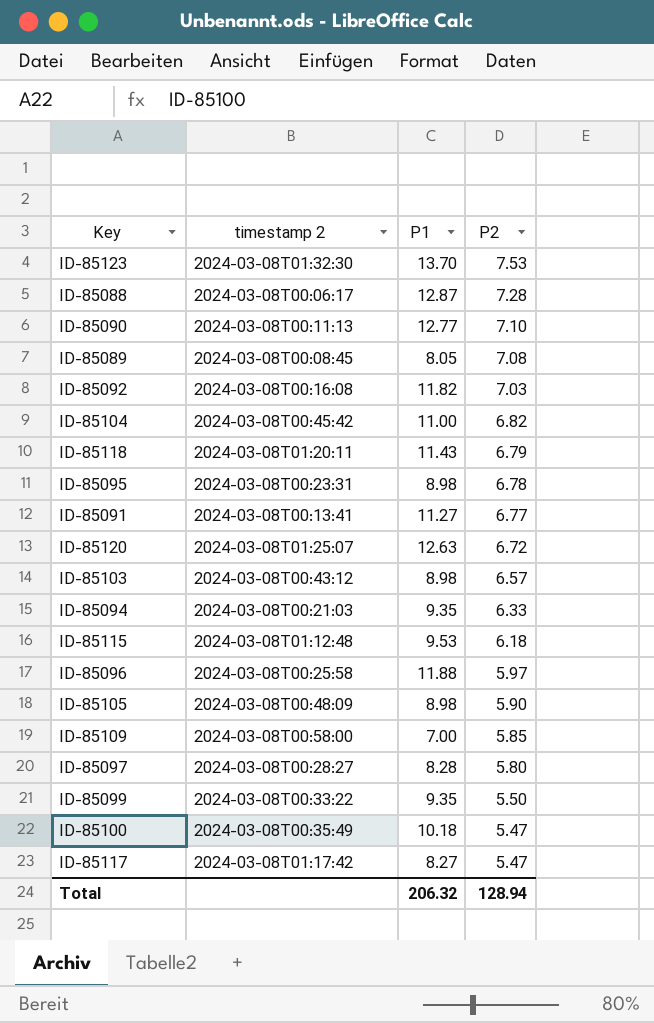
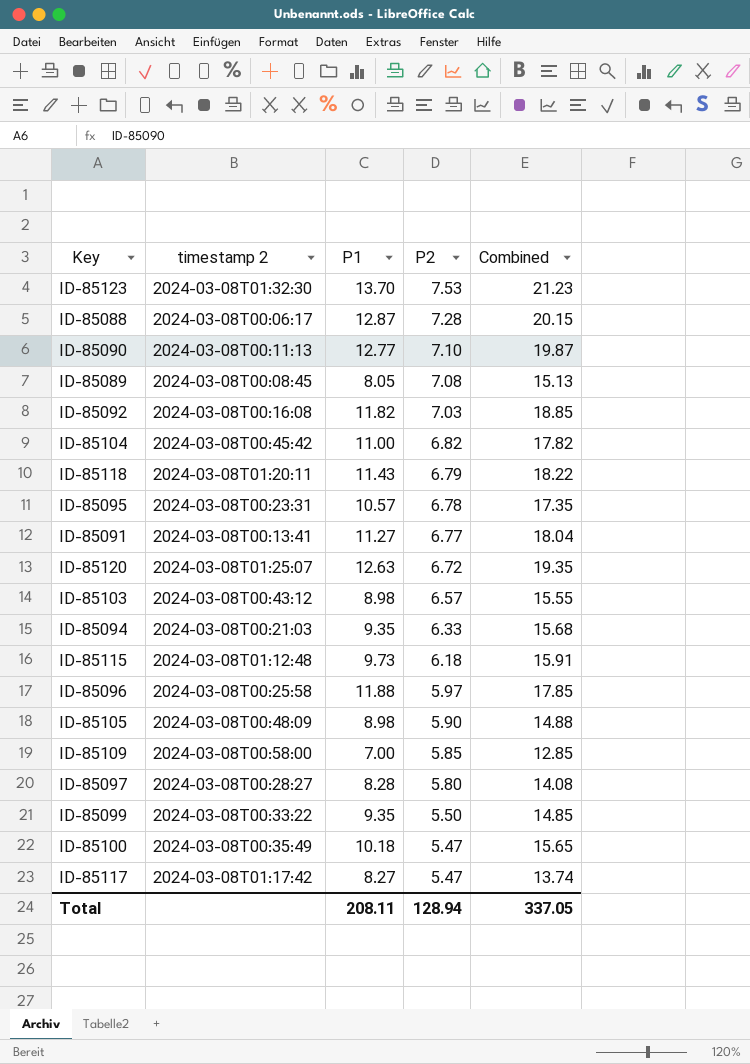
column Combined | formula: none -> [P1] + [P2]
ID-85095 | P1: 8.98 -> 10.57
ID-85115 | P1: 9.53 -> 9.73
Total | P1: 206.32 -> 208.11

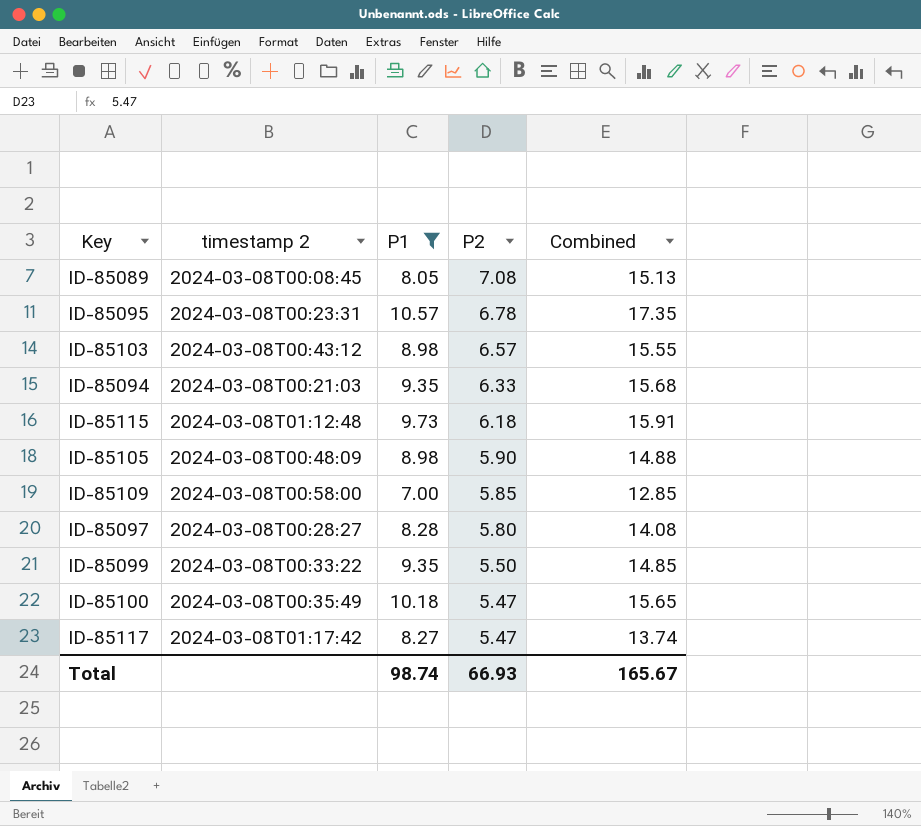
filter: none -> P1 <= 10.57
Total | P1: 208.11 -> 98.74
Total | P2: 128.94 -> 66.93
Total | Combined: 337.05 -> 165.67

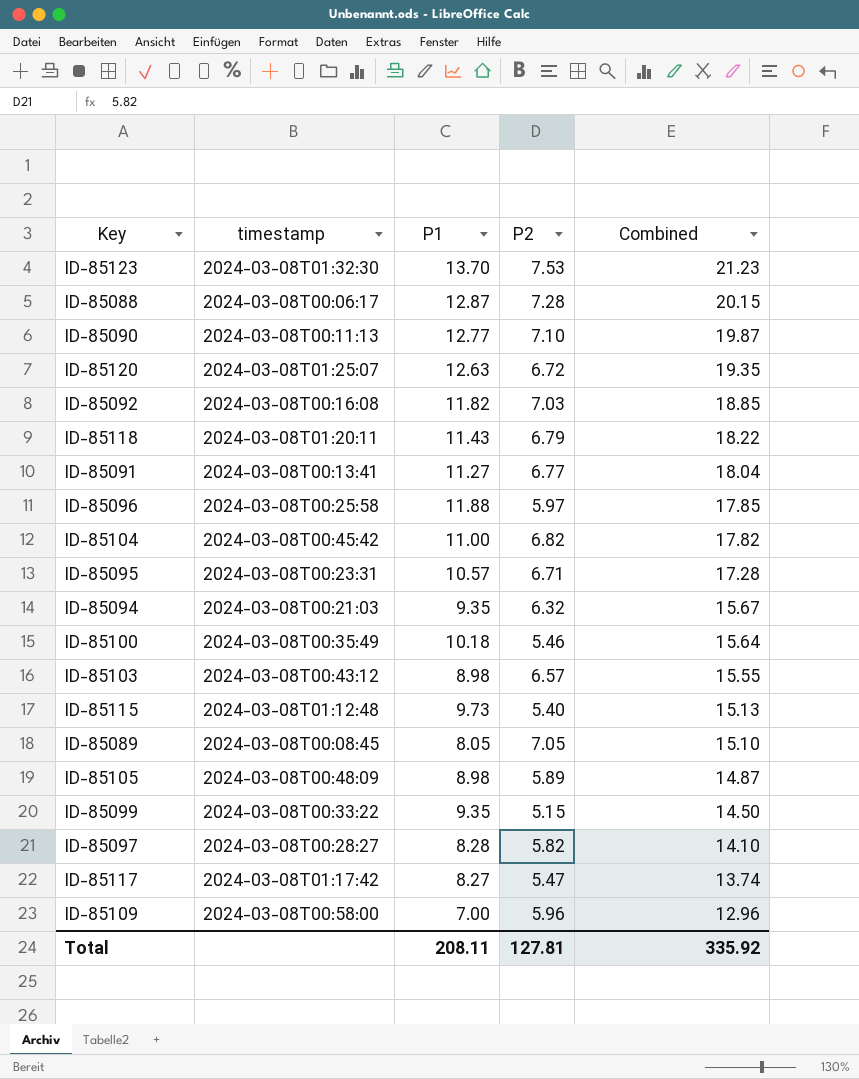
filter: P1 <= 10.57 -> none
row order: P2 descending -> Combined descending
column name: timestamp 2 -> timestamp
ID-85095 | P2: 6.78 -> 6.71
ID-85095 | Combined: 17.35 -> 17.28
ID-85094 | P2: 6.33 -> 6.32
ID-85094 | Combined: 15.68 -> 15.67
ID-85100 | P2: 5.47 -> 5.46
ID-85100 | Combined: 15.65 -> 15.64
ID-85115 | P2: 6.18 -> 5.40
ID-85115 | Combined: 15.91 -> 15.13
ID-85089 | P2: 7.08 -> 7.05
ID-85089 | Combined: 15.13 -> 15.10
ID-85105 | P2: 5.90 -> 5.89
ID-85105 | Combined: 14.88 -> 14.87
ID-85099 | P2: 5.50 -> 5.15
ID-85099 | Combined: 14.85 -> 14.50
ID-85097 | P2: 5.80 -> 5.82
ID-85097 | Combined: 14.08 -> 14.10
ID-85109 | P2: 5.85 -> 5.96
ID-85109 | Combined: 12.85 -> 12.96
Total | P1: 98.74 -> 208.11
Total | P2: 66.93 -> 127.81
Total | Combined: 165.67 -> 335.92

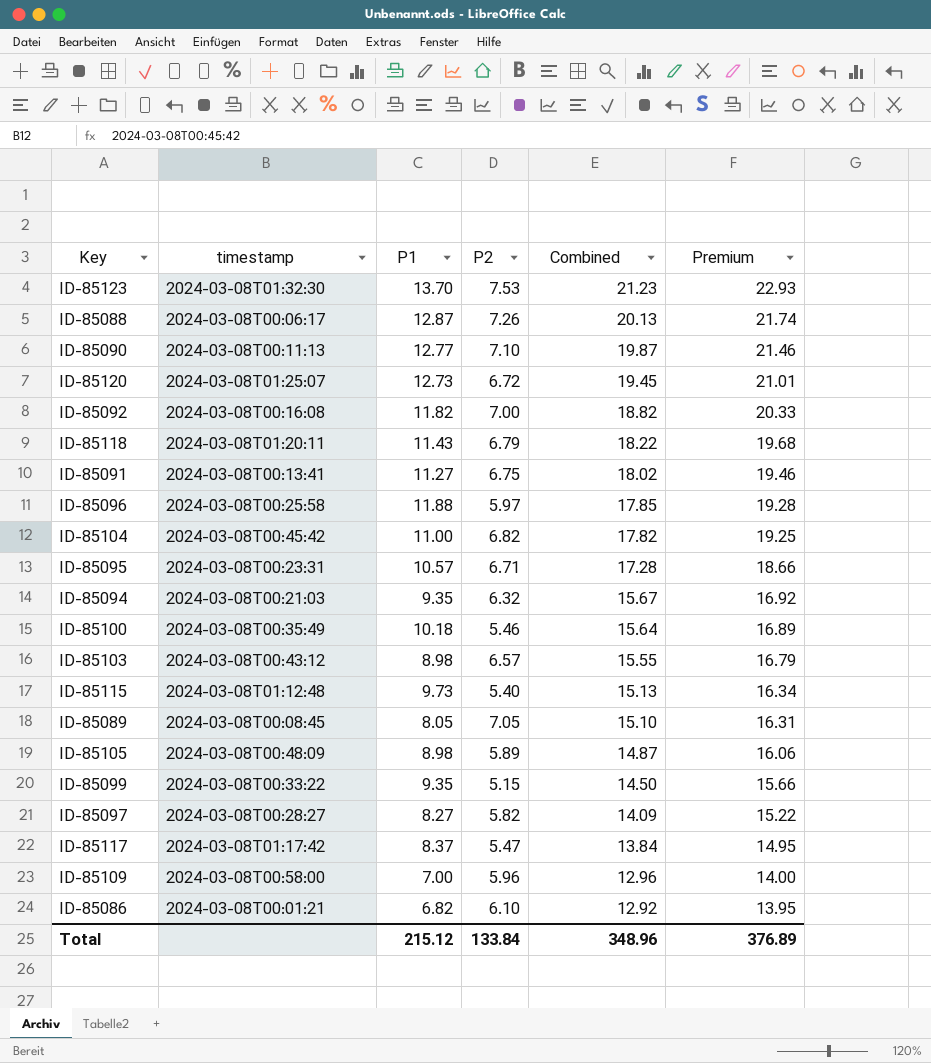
column Premium | formula: none -> [Combined] * 1.08
ID-85088 | P2: 7.28 -> 7.26
ID-85088 | Combined: 20.15 -> 20.13
ID-85120 | P1: 12.63 -> 12.73
ID-85120 | Combined: 19.35 -> 19.45
ID-85092 | P2: 7.03 -> 7.00
ID-85092 | Combined: 18.85 -> 18.82
ID-85091 | P2: 6.77 -> 6.75
ID-85091 | Combined: 18.04 -> 18.02
ID-85097 | P1: 8.28 -> 8.27
ID-85097 | Combined: 14.10 -> 14.09
ID-85117 | P1: 8.27 -> 8.37
ID-85117 | Combined: 13.74 -> 13.84
row ID-85086: none -> 2024-03-08T00:01:21 | 6.82 | 6.10 | 12.92 | 13.95
Total | P1: 208.11 -> 215.12
Total | P2: 127.81 -> 133.84
Total | Combined: 335.92 -> 348.96

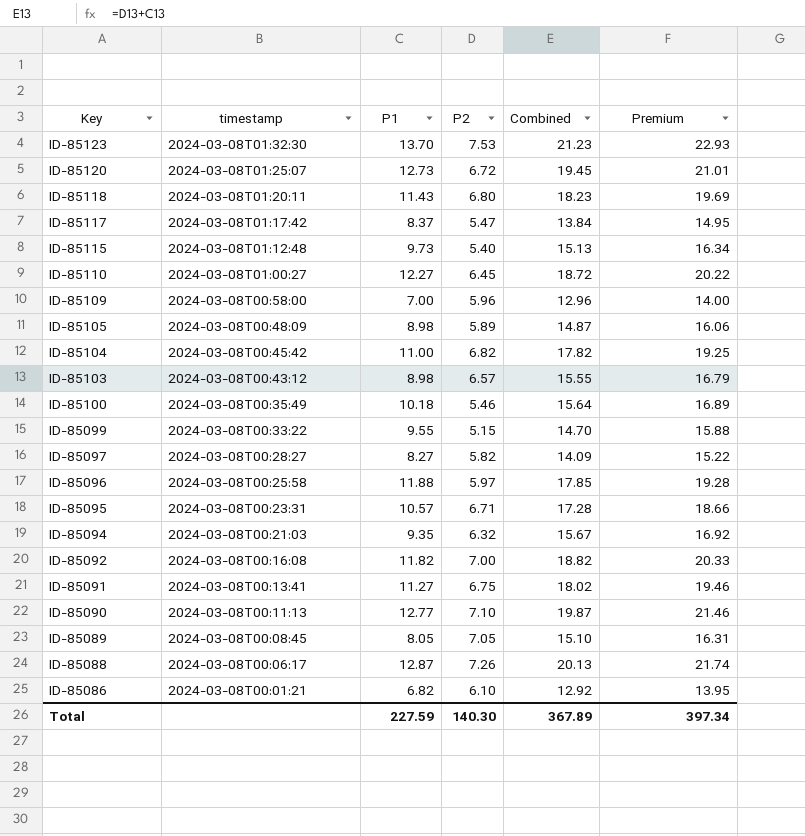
row order: Combined descending -> Key descending
ID-85118 | P2: 6.79 -> 6.80
ID-85118 | Combined: 18.22 -> 18.23
ID-85118 | Premium: 19.68 -> 19.69
row ID-85110: none -> 2024-03-08T01:00:27 | 12.27 | 6.45 | 18.72 | 20.22
ID-85099 | P1: 9.35 -> 9.55
ID-85099 | Combined: 14.50 -> 14.70
ID-85099 | Premium: 15.66 -> 15.88
Total | P1: 215.12 -> 227.59
Total | P2: 133.84 -> 140.30
Total | Combined: 348.96 -> 367.89
Total | Premium: 376.89 -> 397.34

